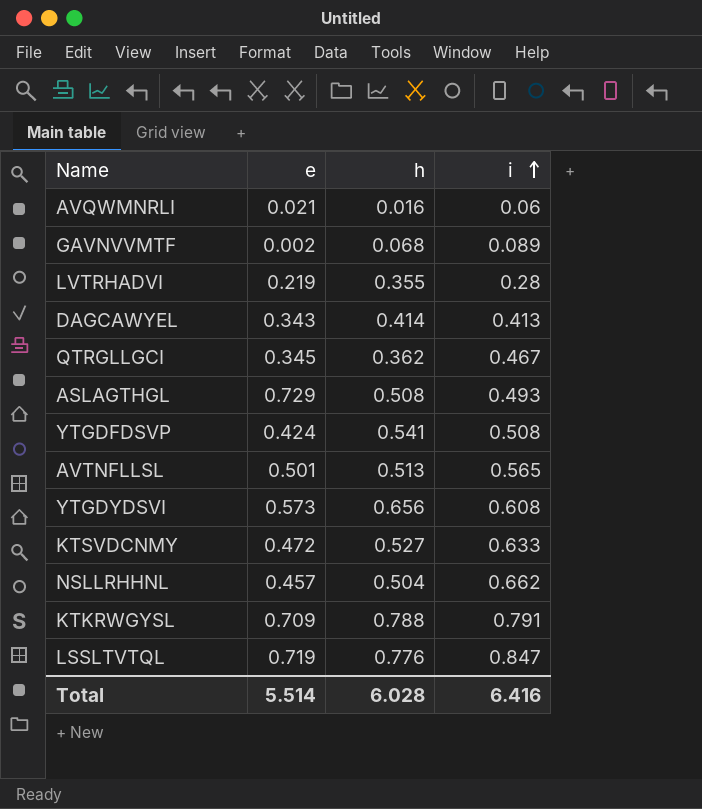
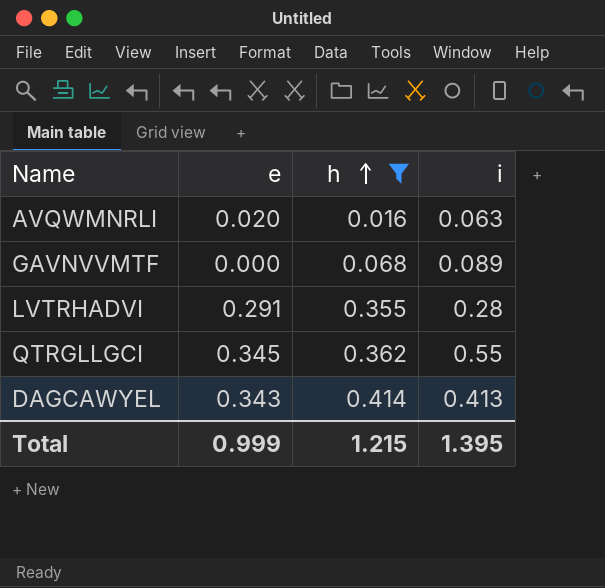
filter: none -> h <= 0.414
row order: i ascending -> h ascending
AVQWMNRLI | e: 0.021 -> 0.020
AVQWMNRLI | i: 0.06 -> 0.063
GAVNVVMTF | e: 0.002 -> 0.000
LVTRHADVI | e: 0.219 -> 0.291
QTRGLLGCI | i: 0.467 -> 0.55
Total | e: 5.514 -> 0.999
Total | h: 6.028 -> 1.215
Total | i: 6.416 -> 1.395

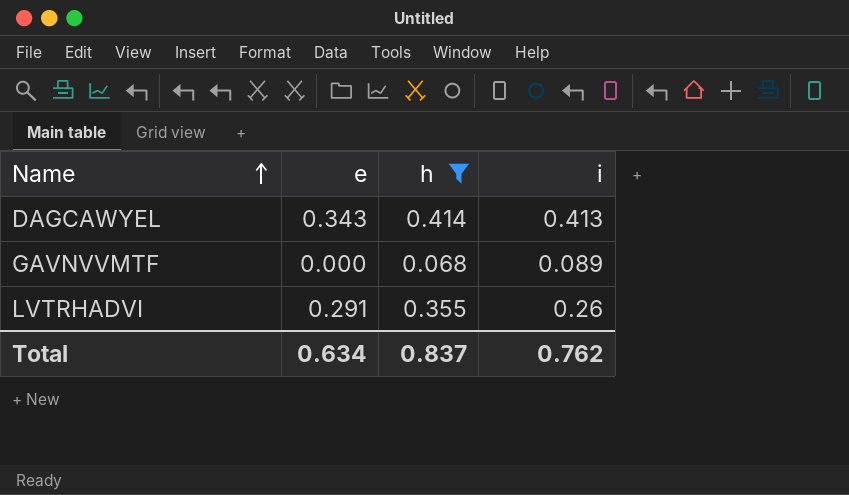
row order: h ascending -> Name ascending
row AVQWMNRLI: 0.020 | 0.016 | 0.063 -> none
row QTRGLLGCI: 0.345 | 0.362 | 0.55 -> none
LVTRHADVI | i: 0.28 -> 0.26
Total | e: 0.999 -> 0.634
Total | h: 1.215 -> 0.837
Total | i: 1.395 -> 0.762

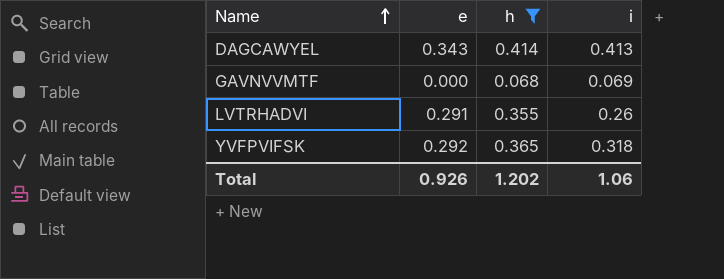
GAVNVVMTF | i: 0.089 -> 0.069
row YVFPVIFSK: none -> 0.292 | 0.365 | 0.318
Total | e: 0.634 -> 0.926
Total | h: 0.837 -> 1.202
Total | i: 0.762 -> 1.06

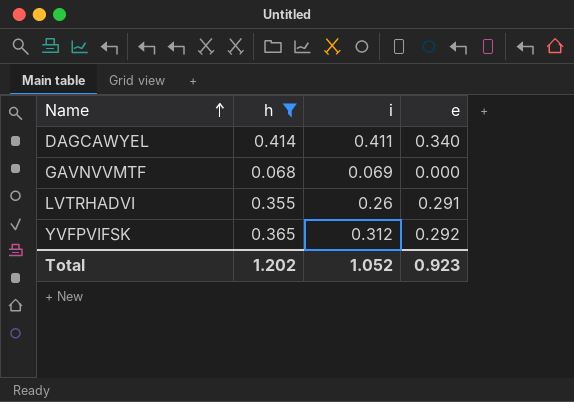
column e | position: 2 -> 4
DAGCAWYEL | i: 0.413 -> 0.411
DAGCAWYEL | e: 0.343 -> 0.340
YVFPVIFSK | i: 0.318 -> 0.312
Total | i: 1.06 -> 1.052
Total | e: 0.926 -> 0.923

